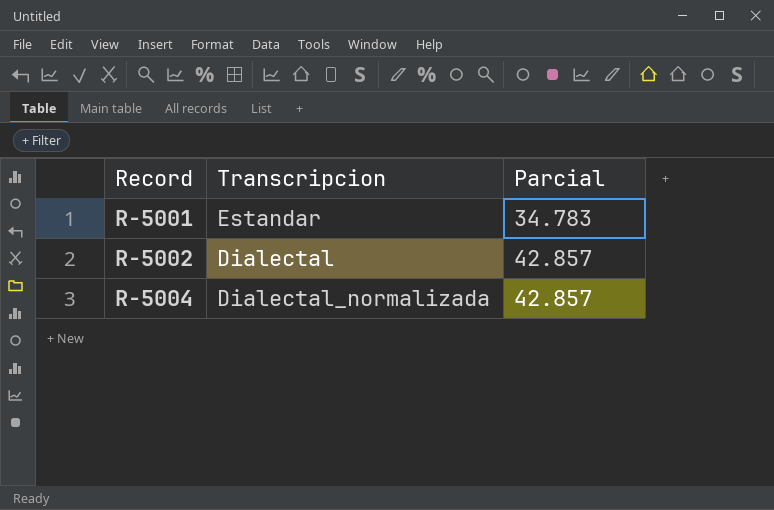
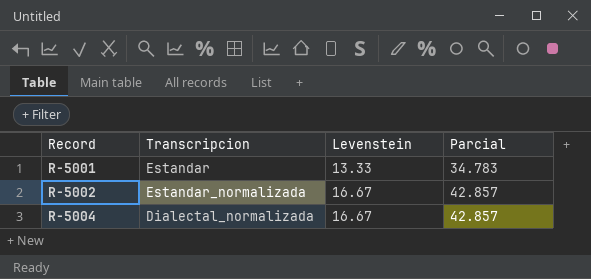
column Levenstein | position: none -> 3
R-5002 | Transcripcion: Dialectal -> Estandar_normalizada

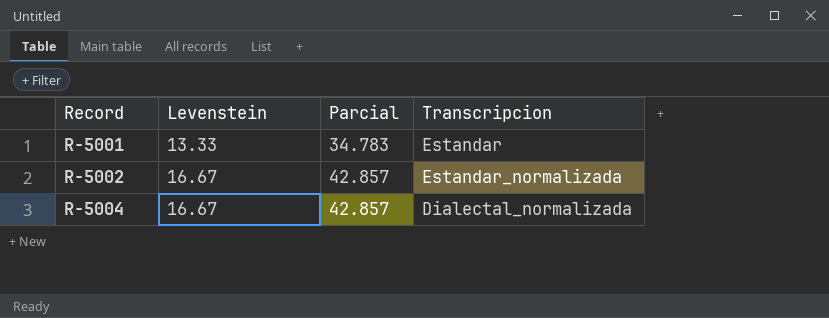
column Transcripcion | position: 2 -> 4

